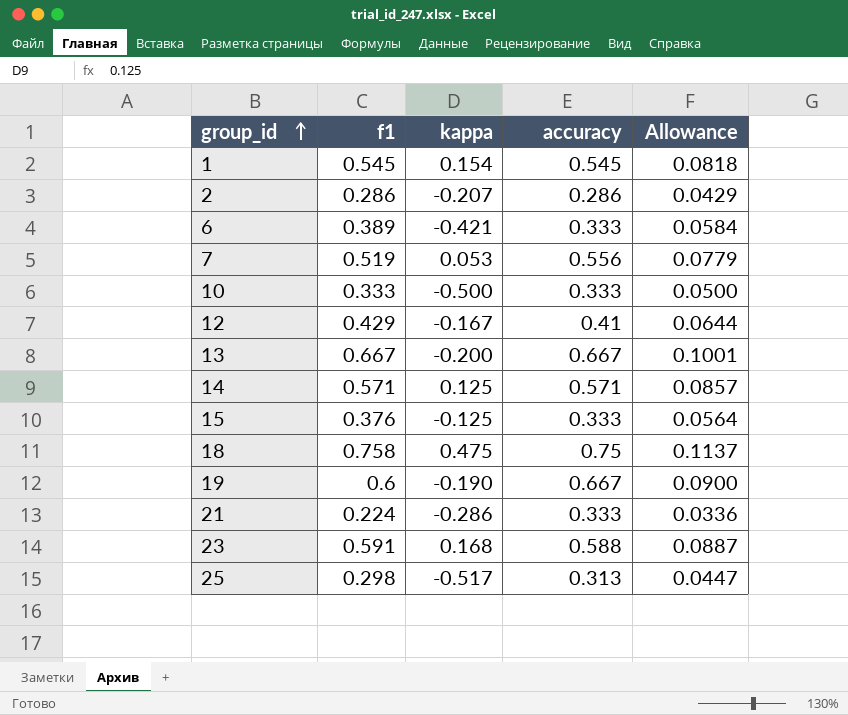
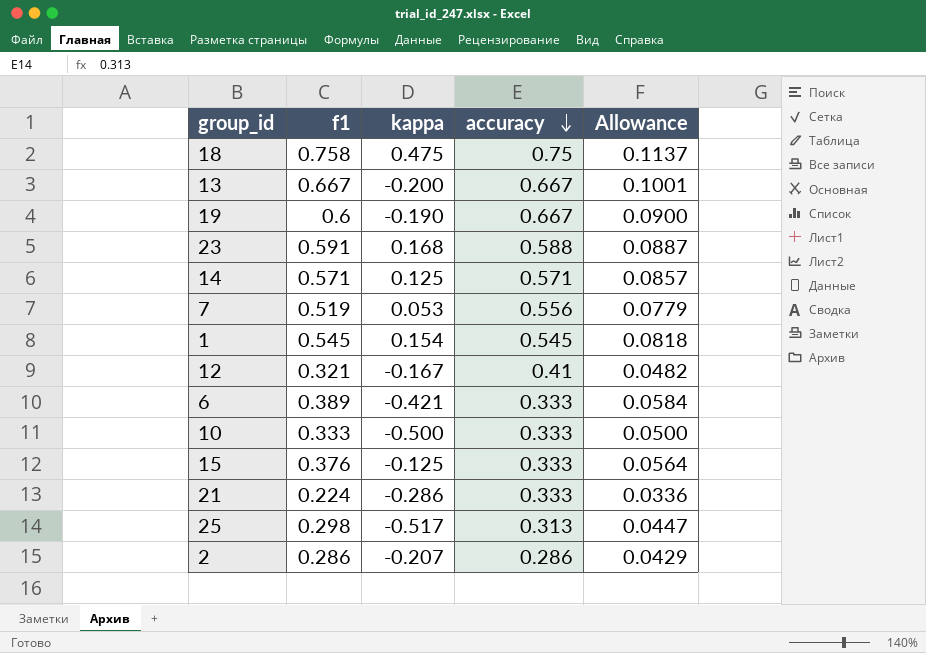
row order: group_id ascending -> accuracy descending
12 | f1: 0.429 -> 0.321
12 | Allowance: 0.0644 -> 0.0482

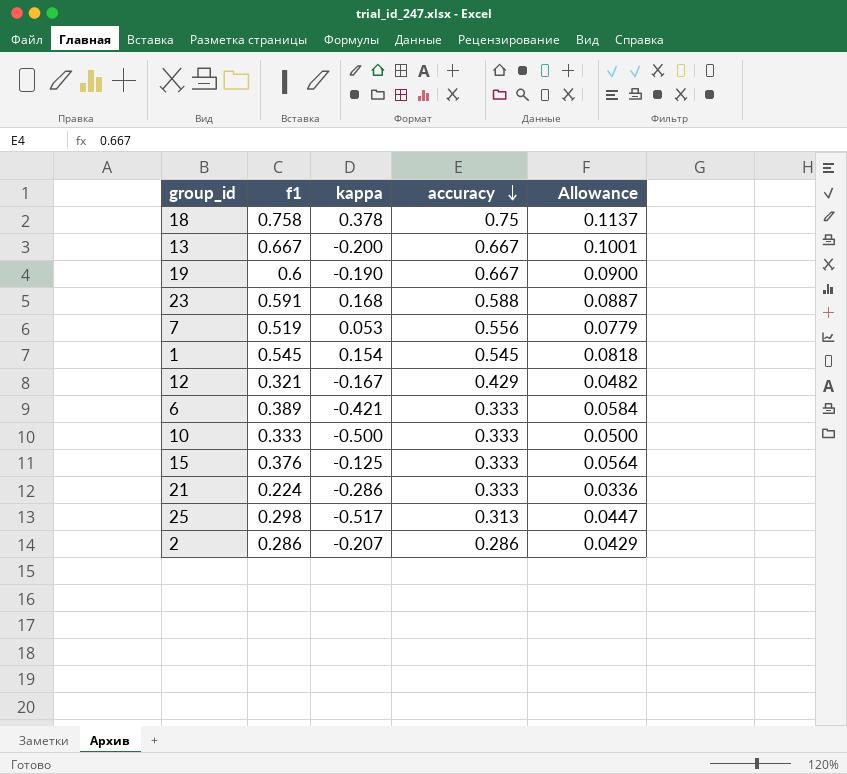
row 14: 0.571 | 0.125 | 0.571 | 0.0857 -> none
18 | kappa: 0.475 -> 0.378
12 | accuracy: 0.41 -> 0.429

